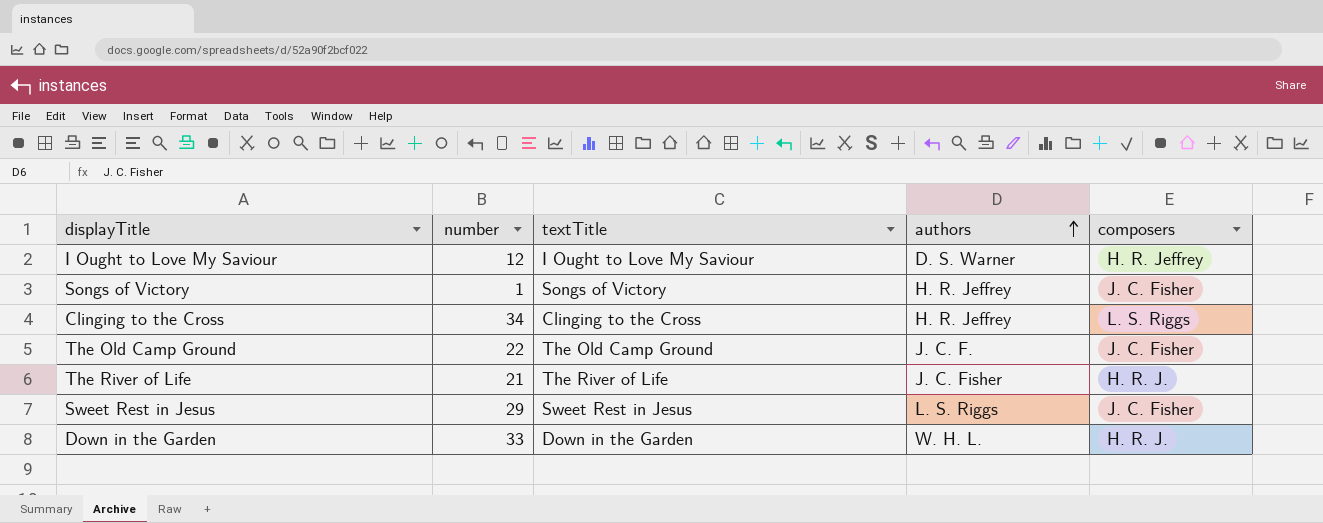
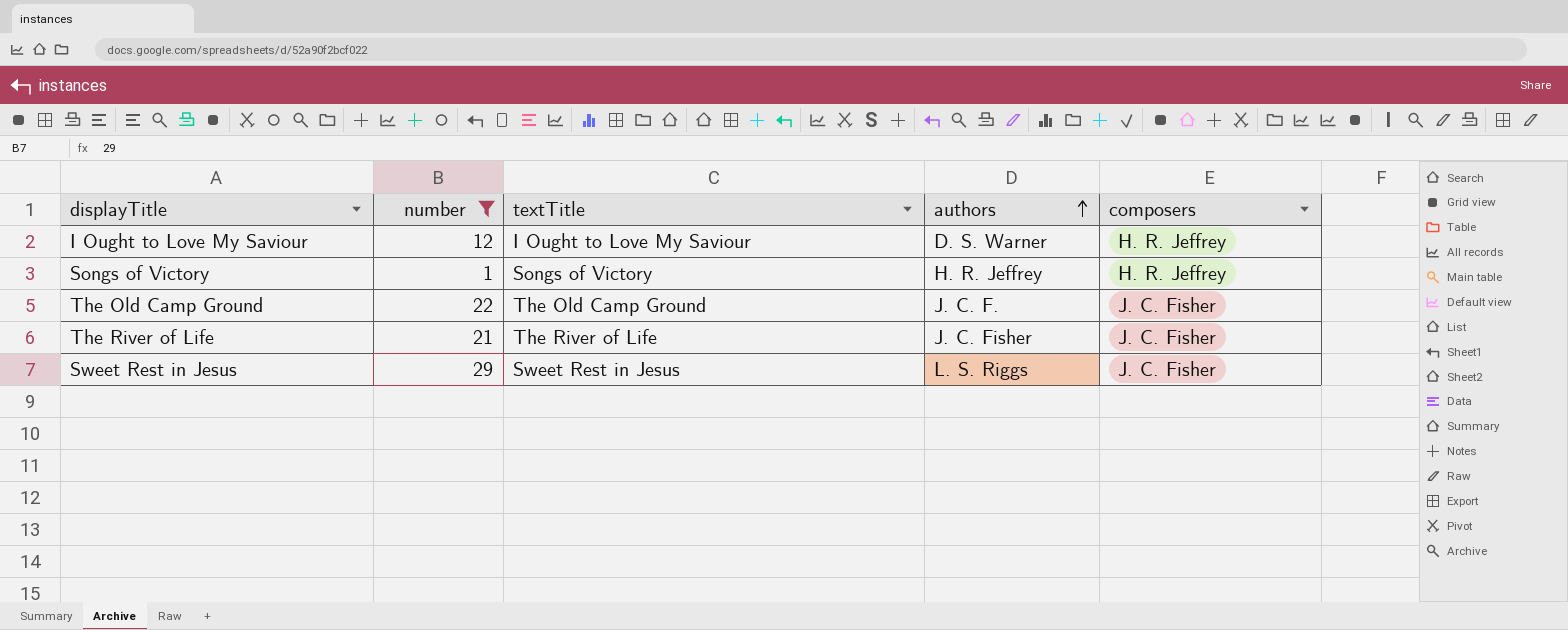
filter: none -> number <= 29
Songs of Victory | composers: J. C. Fisher -> H. R. Jeffrey
The River of Life | composers: H. R. J. -> J. C. Fisher

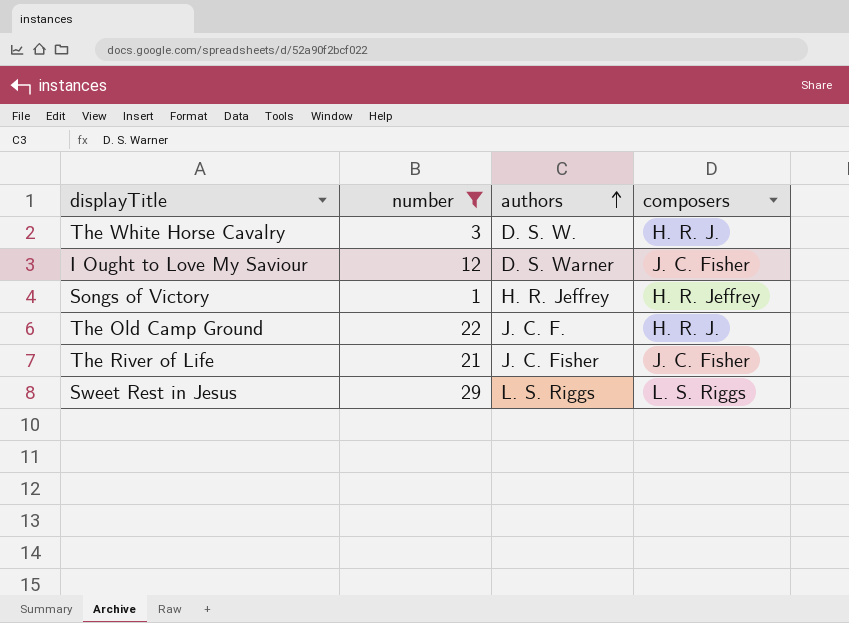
column textTitle | position: 3 -> none
row The White Horse Cavalry: none -> 3 | D. S. W. | H. R. J.
I Ought to Love My Saviour | composers: H. R. Jeffrey -> J. C. Fisher
The Old Camp Ground | composers: J. C. Fisher -> H. R. J.
Sweet Rest in Jesus | composers: J. C. Fisher -> L. S. Riggs

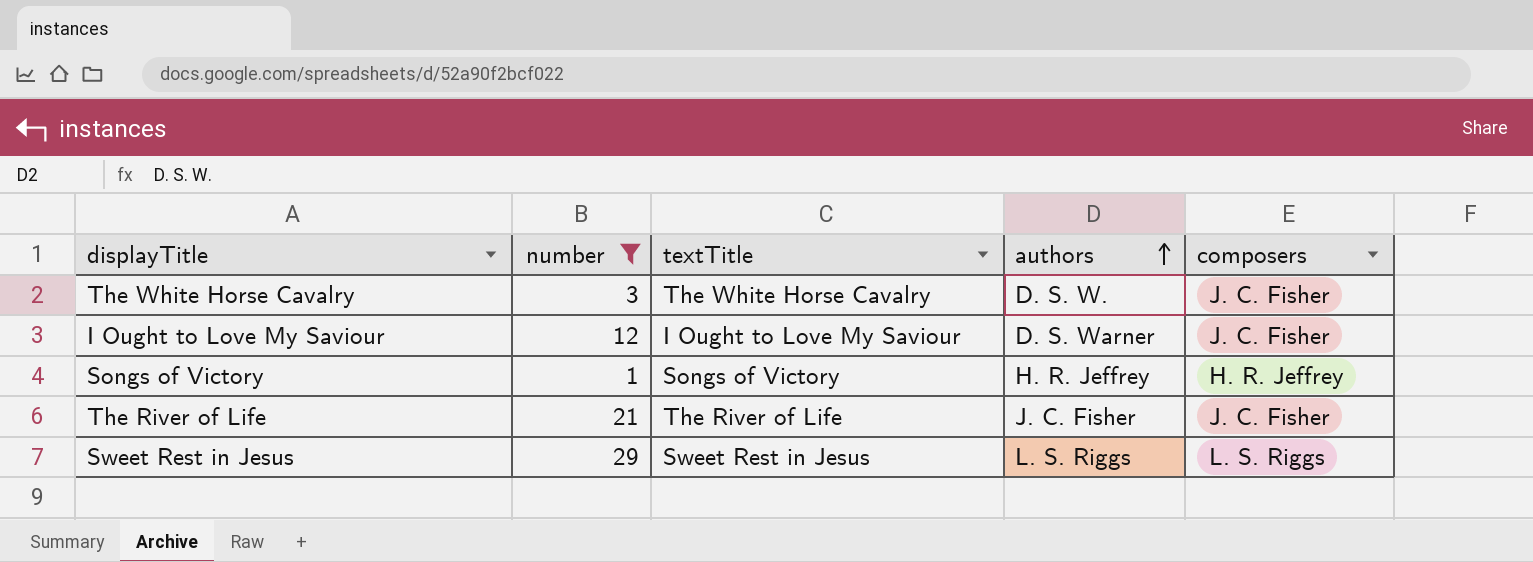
column textTitle | position: none -> 3
row The Old Camp Ground: 22 | J. C. F. | H. R. J. -> none
The White Horse Cavalry | composers: H. R. J. -> J. C. Fisher

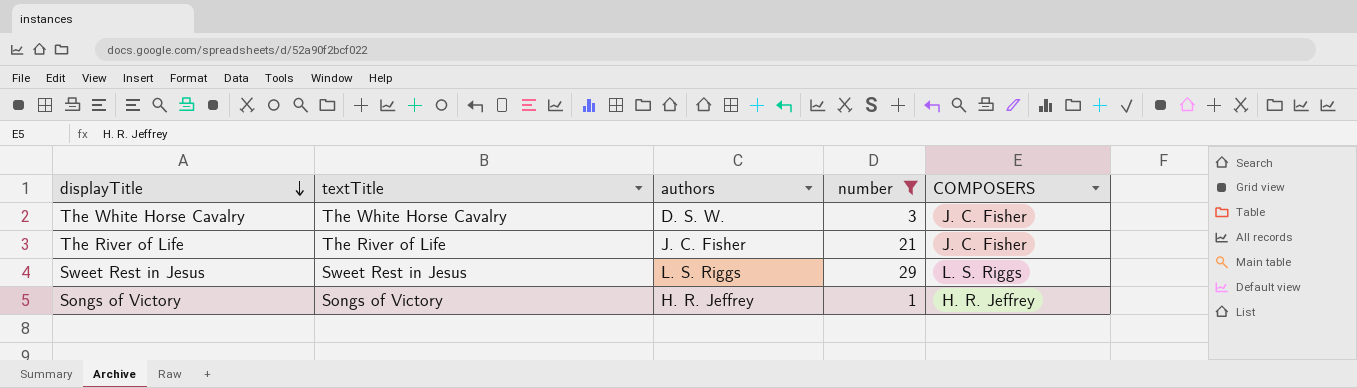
row order: authors ascending -> displayTitle descending
column number | position: 2 -> 4
column name: composers -> COMPOSERS
row I Ought to Love My Saviour: 12 | I Ought to Love My Saviour | D. S. Warner | J. C. Fisher -> none

